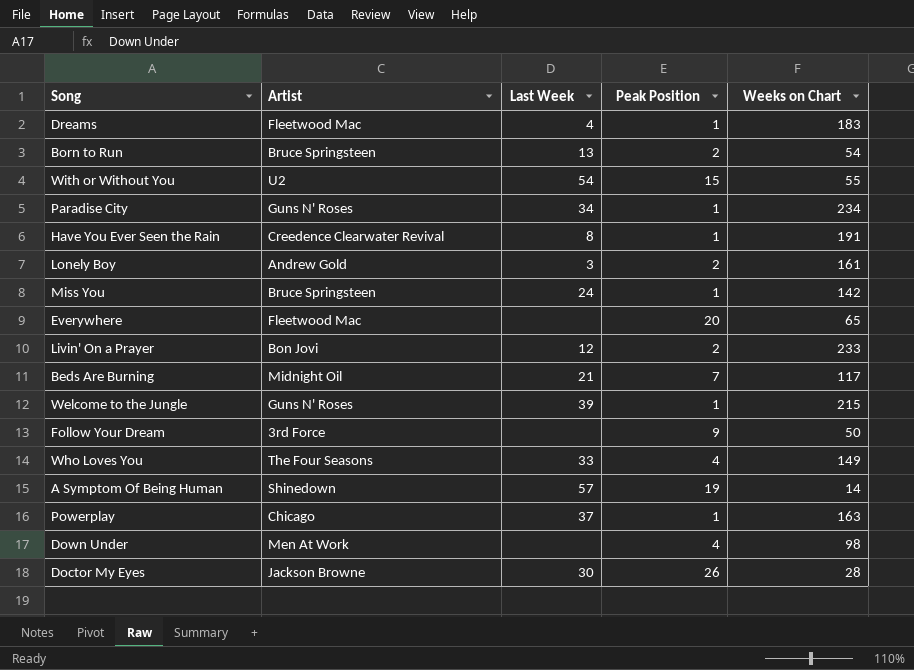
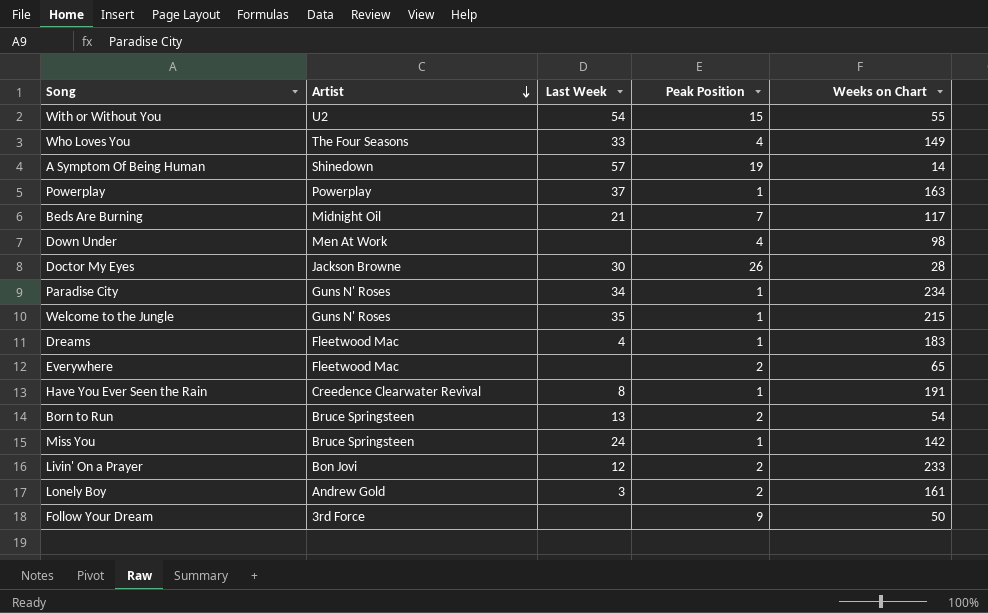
row order: none -> Artist descending
Powerplay | Artist: Chicago -> Powerplay
Welcome to the Jungle | Last Week: 39 -> 35
Everywhere | Peak Position: 20 -> 2

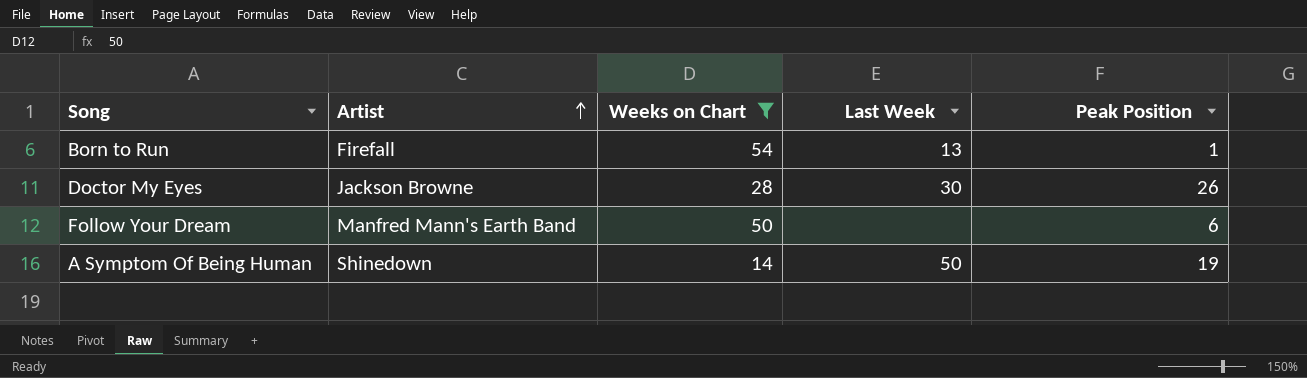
filter: none -> Weeks on Chart <= 54
row order: Artist descending -> Artist ascending
column Weeks on Chart | position: 5 -> 3
Born to Run | Artist: Bruce Springsteen -> Firefall
Born to Run | Peak Position: 2 -> 1
Follow Your Dream | Artist: 3rd Force -> Manfred Mann's Earth Band
Follow Your Dream | Peak Position: 9 -> 6
A Symptom Of Being Human | Last Week: 57 -> 50

